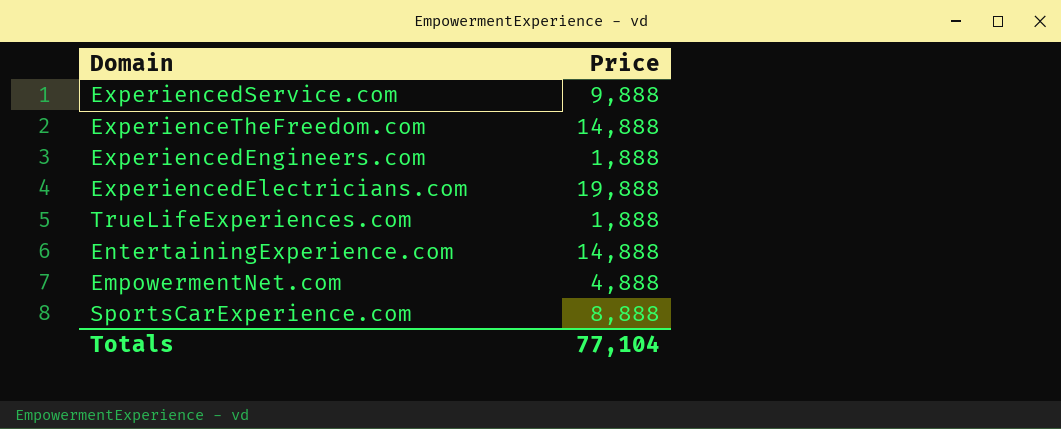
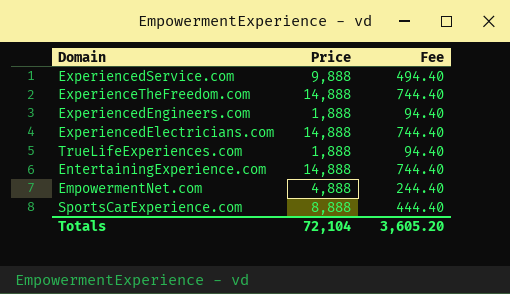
column Fee | formula: none -> [Price] * 0.05
ExperiencedElectricians.com | Price: 19,888 -> 14,888
Totals | Price: 77,104 -> 72,104

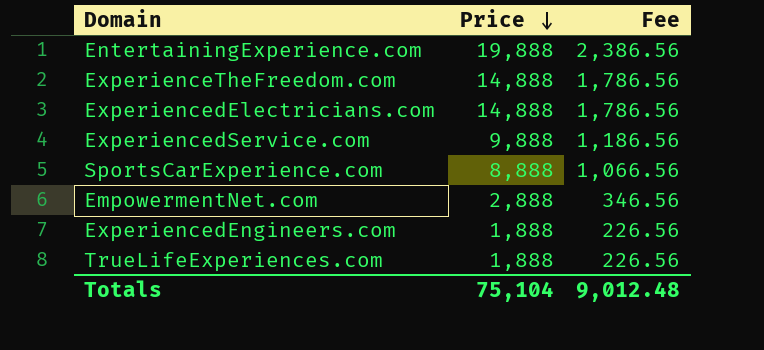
row order: none -> Price descending
column Fee | formula: [Price] * 0.05 -> [Price] * 0.12
EntertainingExperience.com | Price: 14,888 -> 19,888
EmpowermentNet.com | Price: 4,888 -> 2,888
Totals | Price: 72,104 -> 75,104
Totals | Fee: 3,605.20 -> 9,012.48

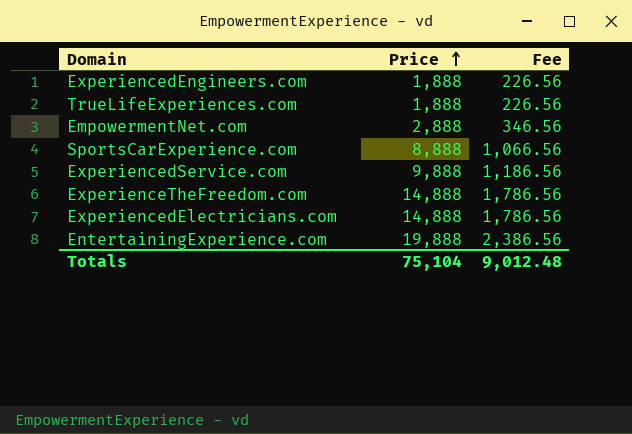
row order: Price descending -> Price ascending

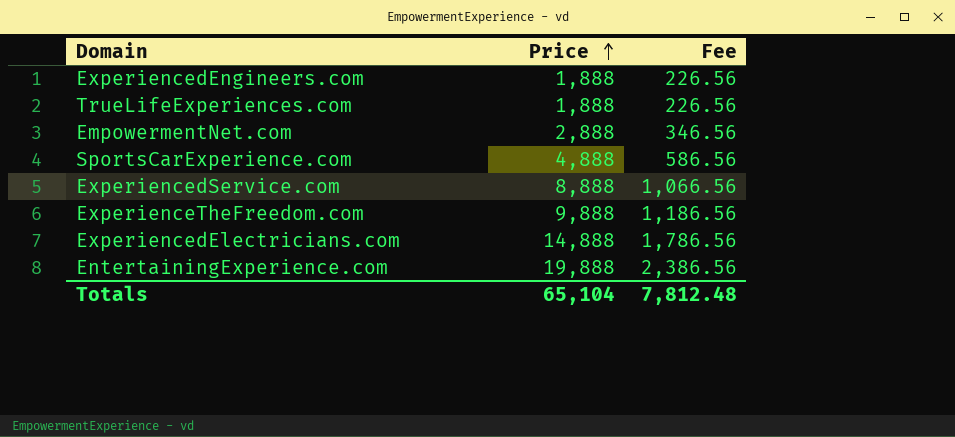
SportsCarExperience.com | Price: 8,888 -> 4,888
SportsCarExperience.com | Fee: 1,066.56 -> 586.56
ExperiencedService.com | Price: 9,888 -> 8,888
ExperiencedService.com | Fee: 1,186.56 -> 1,066.56
ExperienceTheFreedom.com | Price: 14,888 -> 9,888
ExperienceTheFreedom.com | Fee: 1,786.56 -> 1,186.56
Totals | Price: 75,104 -> 65,104
Totals | Fee: 9,012.48 -> 7,812.48

